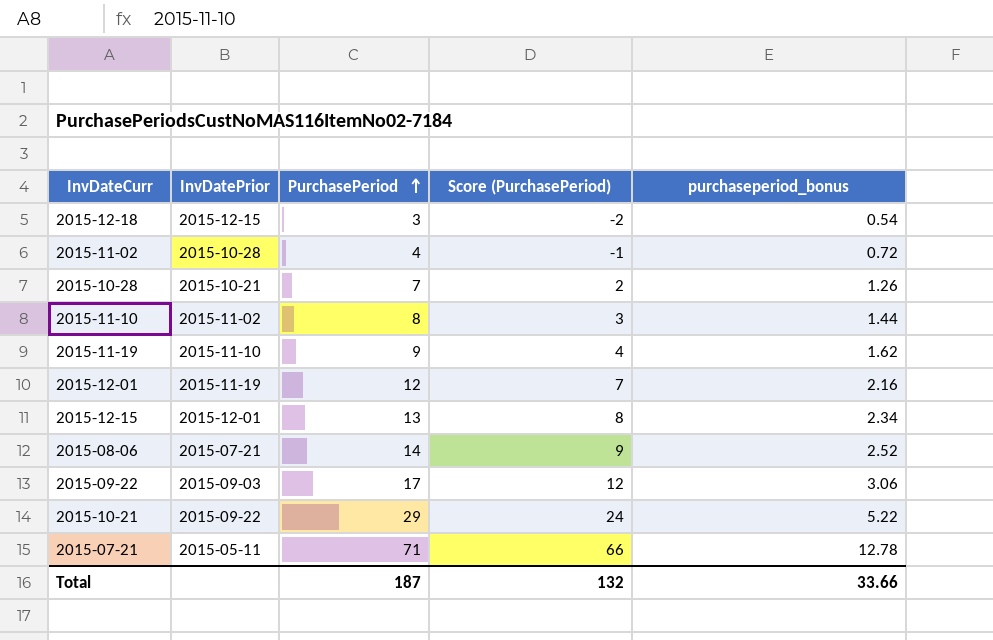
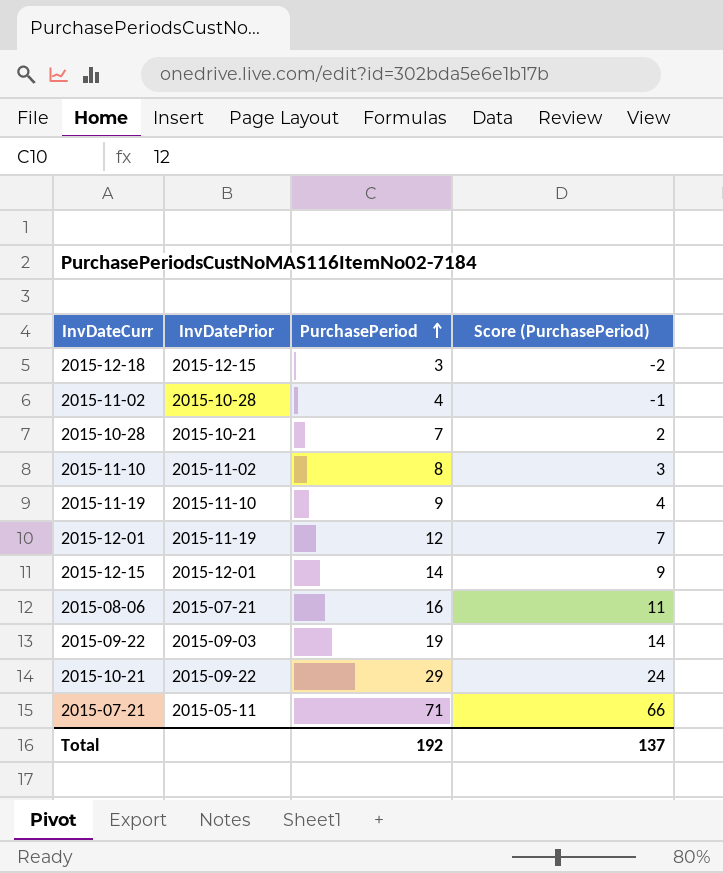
column purchaseperiod_bonus | formula: [PurchasePeriod] * 0.18 -> none
2015-12-15 | PurchasePeriod: 13 -> 14
2015-12-15 | Score (PurchasePeriod): 8 -> 9
2015-08-06 | PurchasePeriod: 14 -> 16
2015-08-06 | Score (PurchasePeriod): 9 -> 11
2015-09-22 | PurchasePeriod: 17 -> 19
2015-09-22 | Score (PurchasePeriod): 12 -> 14
Total | PurchasePeriod: 187 -> 192
Total | Score (PurchasePeriod): 132 -> 137

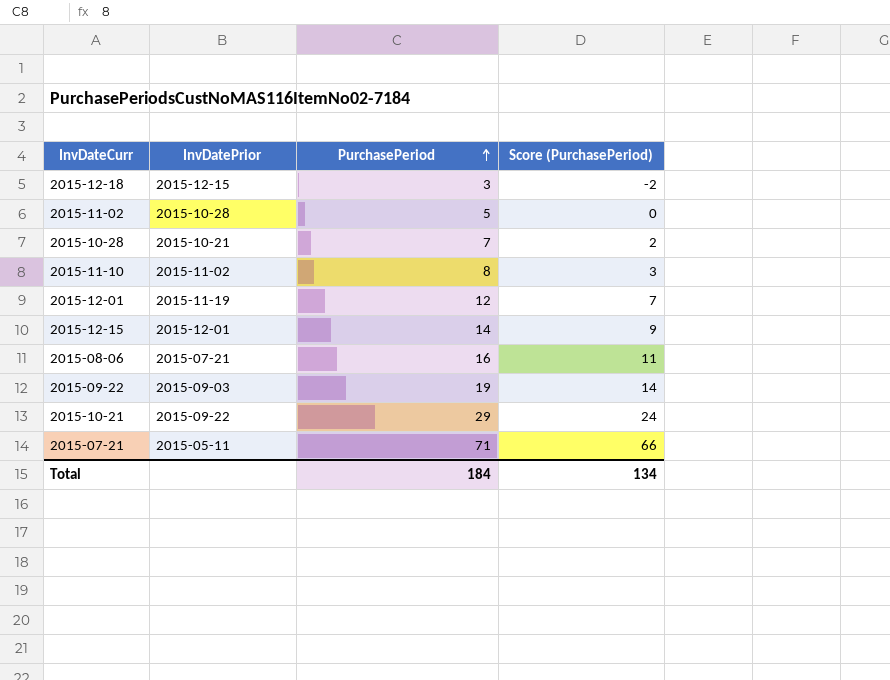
row 2015-11-19: 2015-11-10 | 9 | 4 -> none
2015-11-02 | PurchasePeriod: 4 -> 5
2015-11-02 | Score (PurchasePeriod): -1 -> 0
Total | PurchasePeriod: 192 -> 184
Total | Score (PurchasePeriod): 137 -> 134

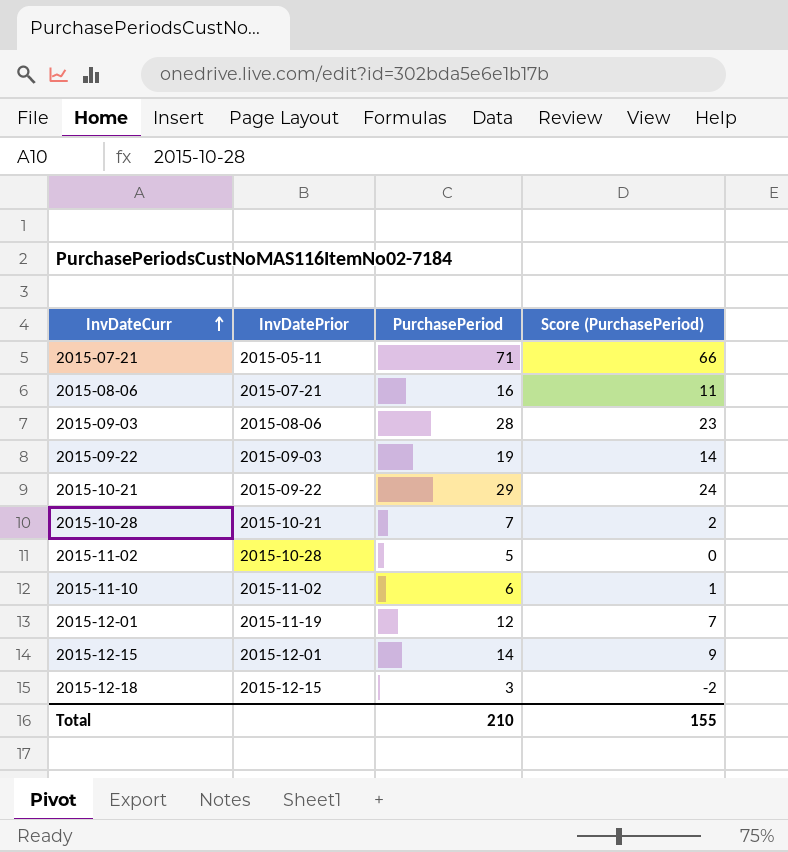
row order: PurchasePeriod ascending -> InvDateCurr ascending
row 2015-09-03: none -> 2015-08-06 | 28 | 23
2015-11-10 | PurchasePeriod: 8 -> 6
2015-11-10 | Score (PurchasePeriod): 3 -> 1
Total | PurchasePeriod: 184 -> 210
Total | Score (PurchasePeriod): 134 -> 155

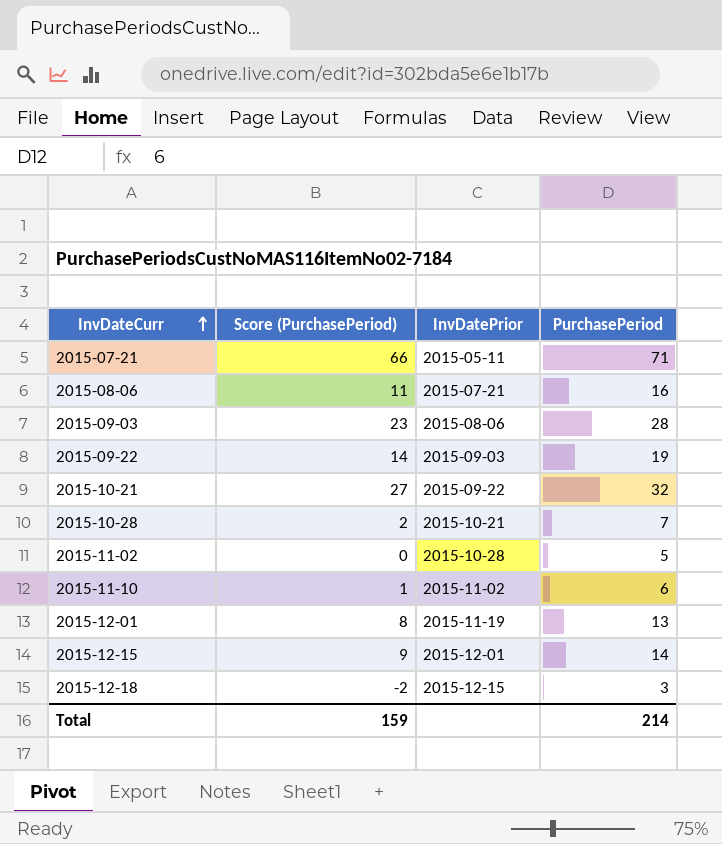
column Score (PurchasePeriod) | position: 4 -> 2
2015-10-21 | Score (PurchasePeriod): 24 -> 27
2015-10-21 | PurchasePeriod: 29 -> 32
2015-12-01 | Score (PurchasePeriod): 7 -> 8
2015-12-01 | PurchasePeriod: 12 -> 13
Total | Score (PurchasePeriod): 155 -> 159
Total | PurchasePeriod: 210 -> 214

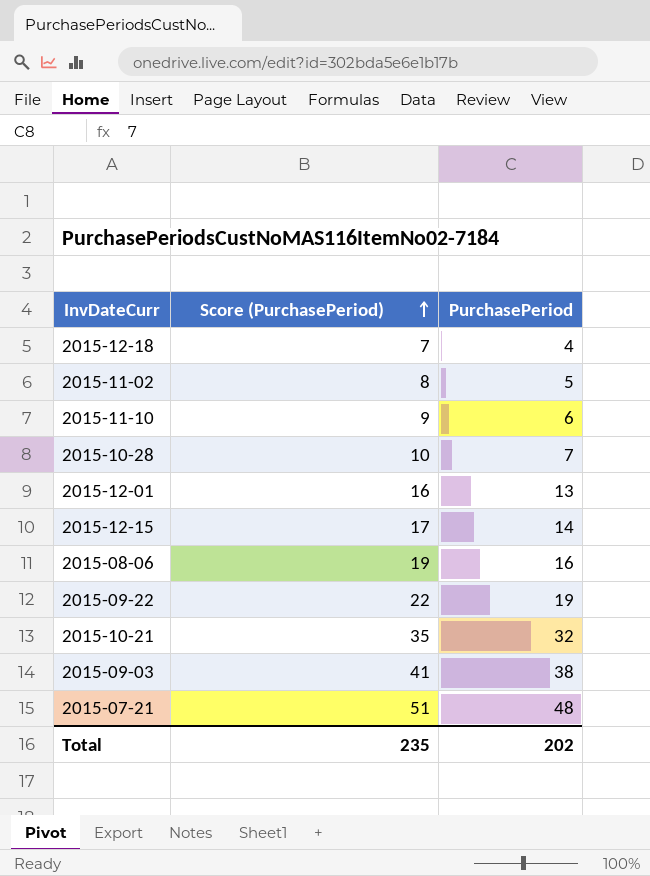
row order: InvDateCurr ascending -> Score (PurchasePeriod) ascending
column InvDatePrior | position: 3 -> none
column Score (PurchasePeriod) | formula: [PurchasePeriod] - 5 -> [PurchasePeriod] + 3
2015-12-18 | PurchasePeriod: 3 -> 4
2015-09-03 | PurchasePeriod: 28 -> 38
2015-07-21 | PurchasePeriod: 71 -> 48
Total | Score (PurchasePeriod): 159 -> 235
Total | PurchasePeriod: 214 -> 202

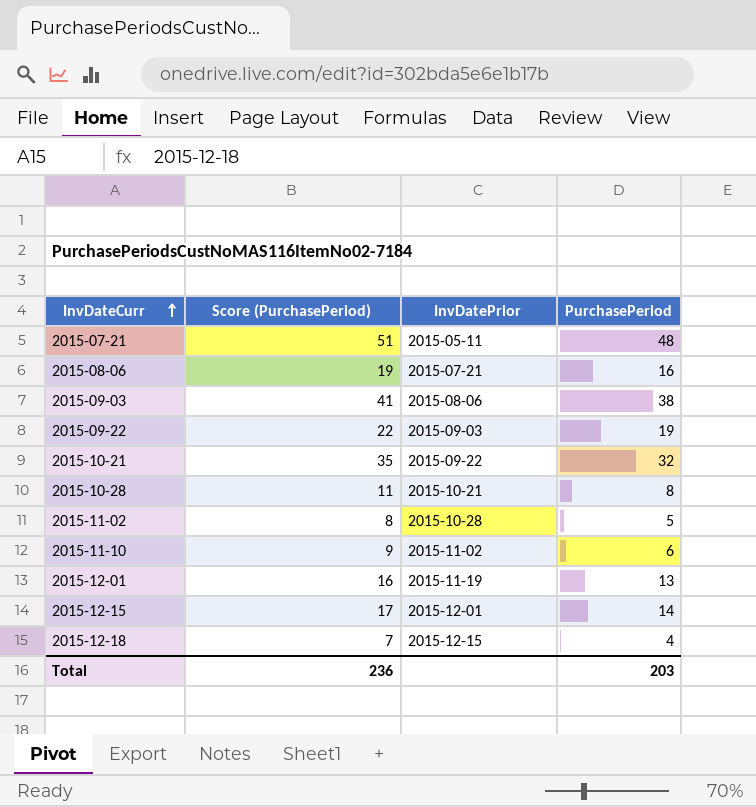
row order: Score (PurchasePeriod) ascending -> InvDateCurr ascending
column InvDatePrior | position: none -> 3
2015-10-28 | Score (PurchasePeriod): 10 -> 11
2015-10-28 | PurchasePeriod: 7 -> 8
Total | Score (PurchasePeriod): 235 -> 236
Total | PurchasePeriod: 202 -> 203

